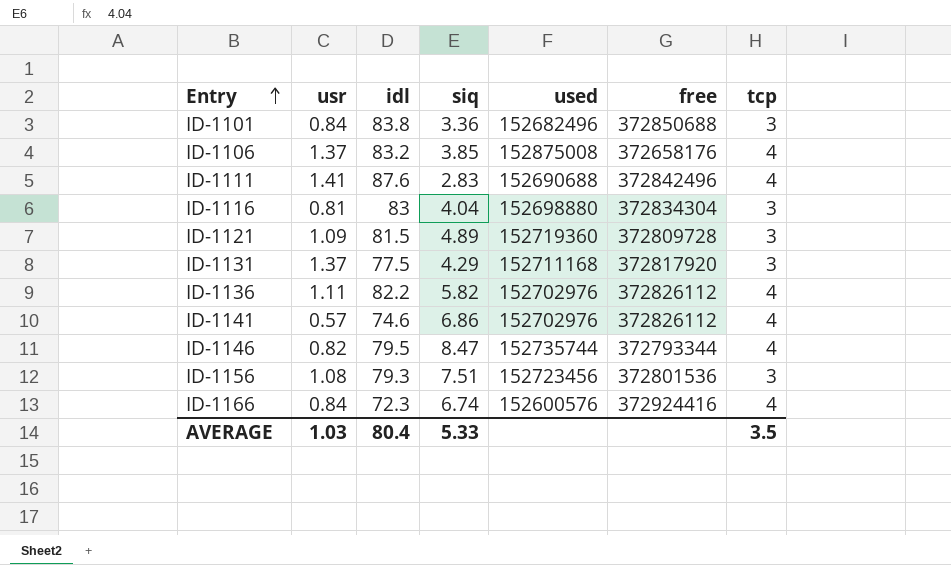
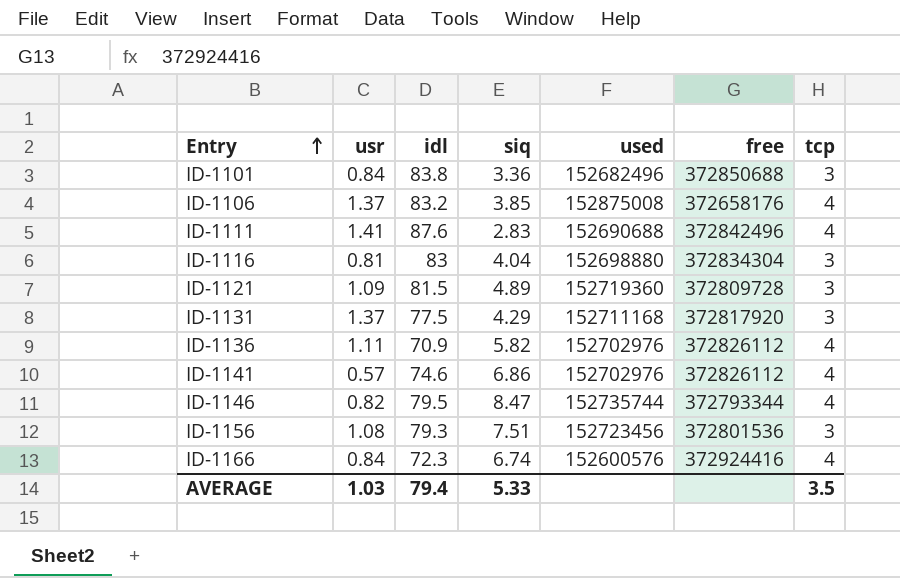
ID-1136 | idl: 82.2 -> 70.9
AVERAGE | idl: 80.4 -> 79.4

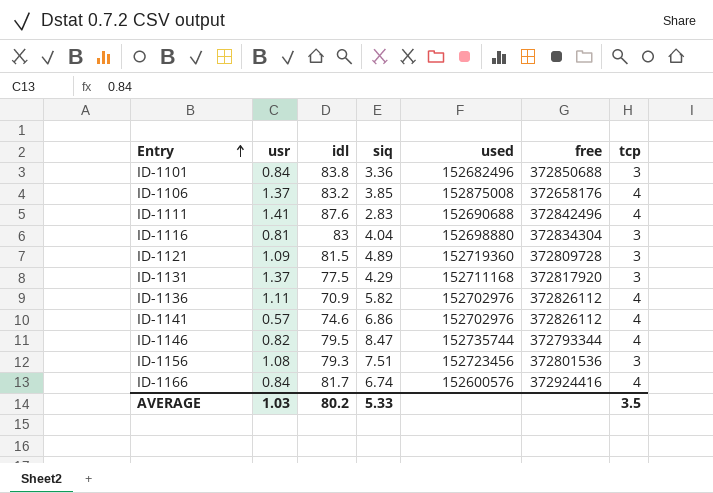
ID-1166 | idl: 72.3 -> 81.7
AVERAGE | idl: 79.4 -> 80.2

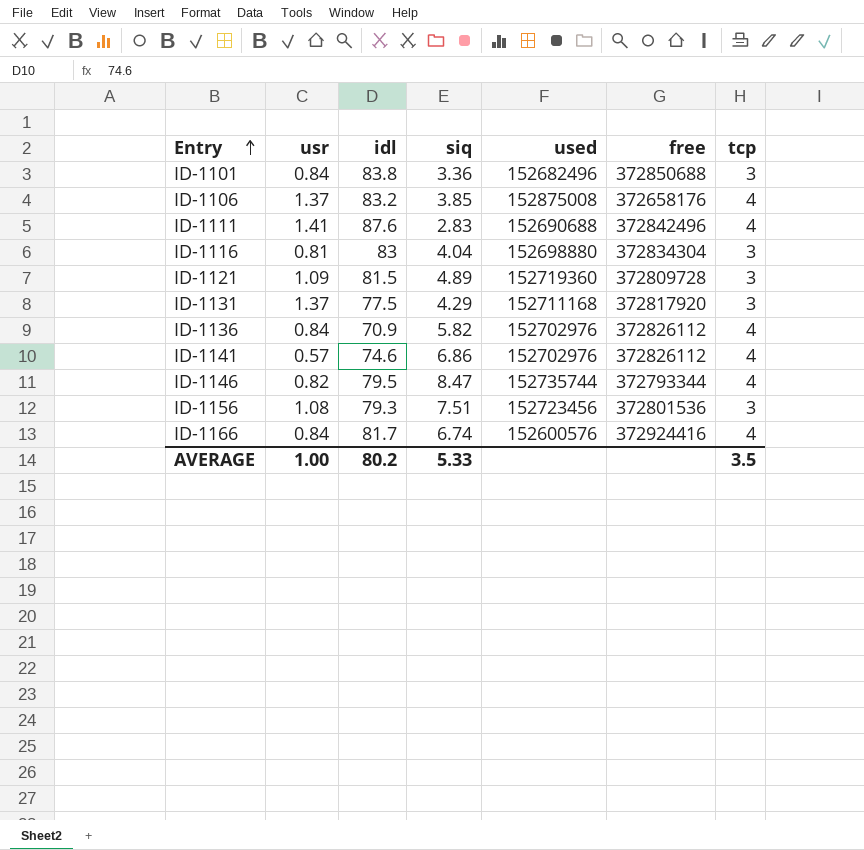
ID-1136 | usr: 1.11 -> 0.84
AVERAGE | usr: 1.03 -> 1.00

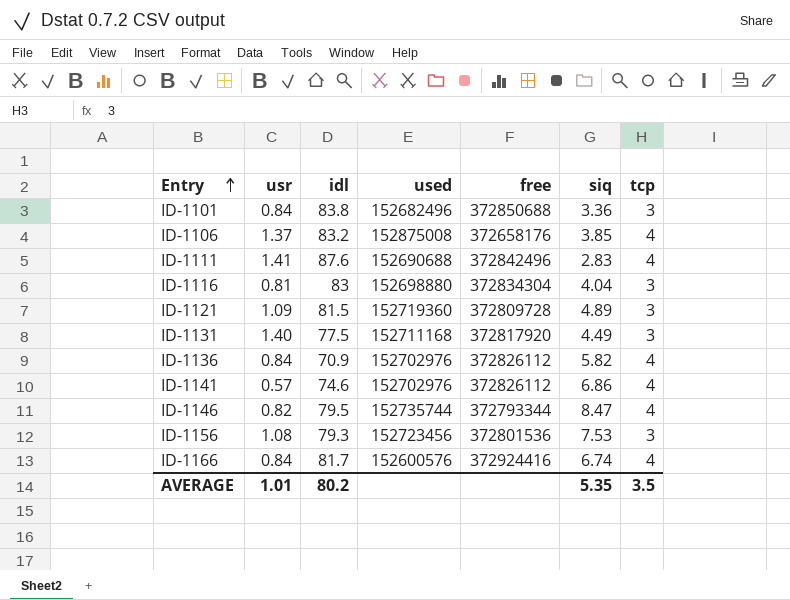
column siq | position: 4 -> 6
ID-1131 | usr: 1.37 -> 1.40
ID-1131 | siq: 4.29 -> 4.49
ID-1156 | siq: 7.51 -> 7.53
AVERAGE | usr: 1.00 -> 1.01
AVERAGE | siq: 5.33 -> 5.35

